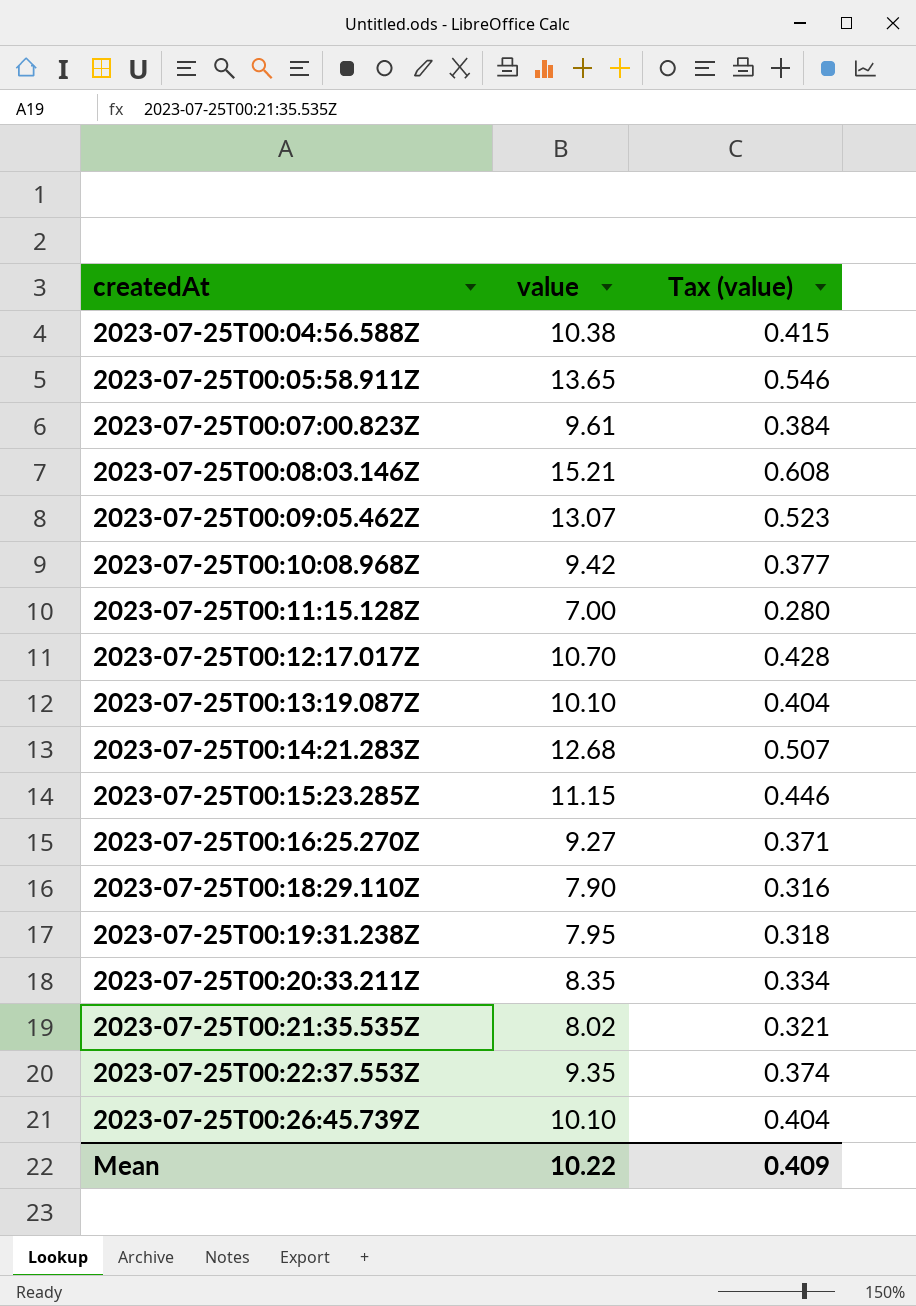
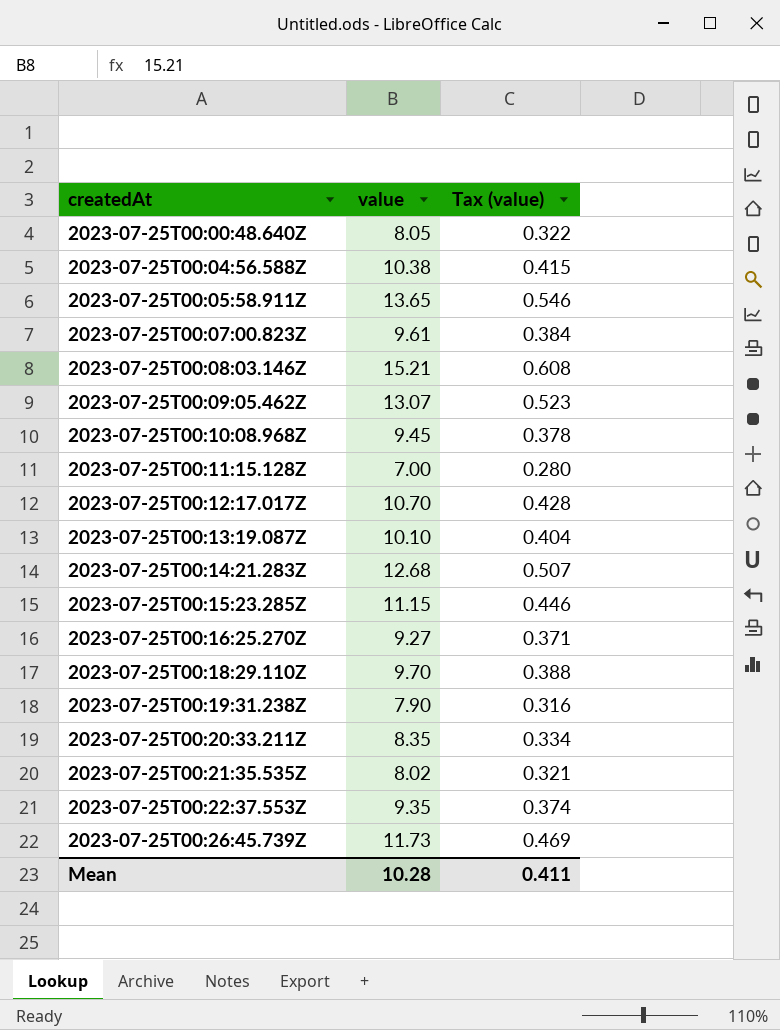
row 2023-07-25T00:00:48.640Z: none -> 8.05 | 0.322
2023-07-25T00:10:08.968Z | value: 9.42 -> 9.45
2023-07-25T00:10:08.968Z | Tax (value): 0.377 -> 0.378
2023-07-25T00:18:29.110Z | value: 7.90 -> 9.70
2023-07-25T00:18:29.110Z | Tax (value): 0.316 -> 0.388
2023-07-25T00:19:31.238Z | value: 7.95 -> 7.90
2023-07-25T00:19:31.238Z | Tax (value): 0.318 -> 0.316
2023-07-25T00:26:45.739Z | value: 10.10 -> 11.73
2023-07-25T00:26:45.739Z | Tax (value): 0.404 -> 0.469
Mean | value: 10.22 -> 10.28
Mean | Tax (value): 0.409 -> 0.411

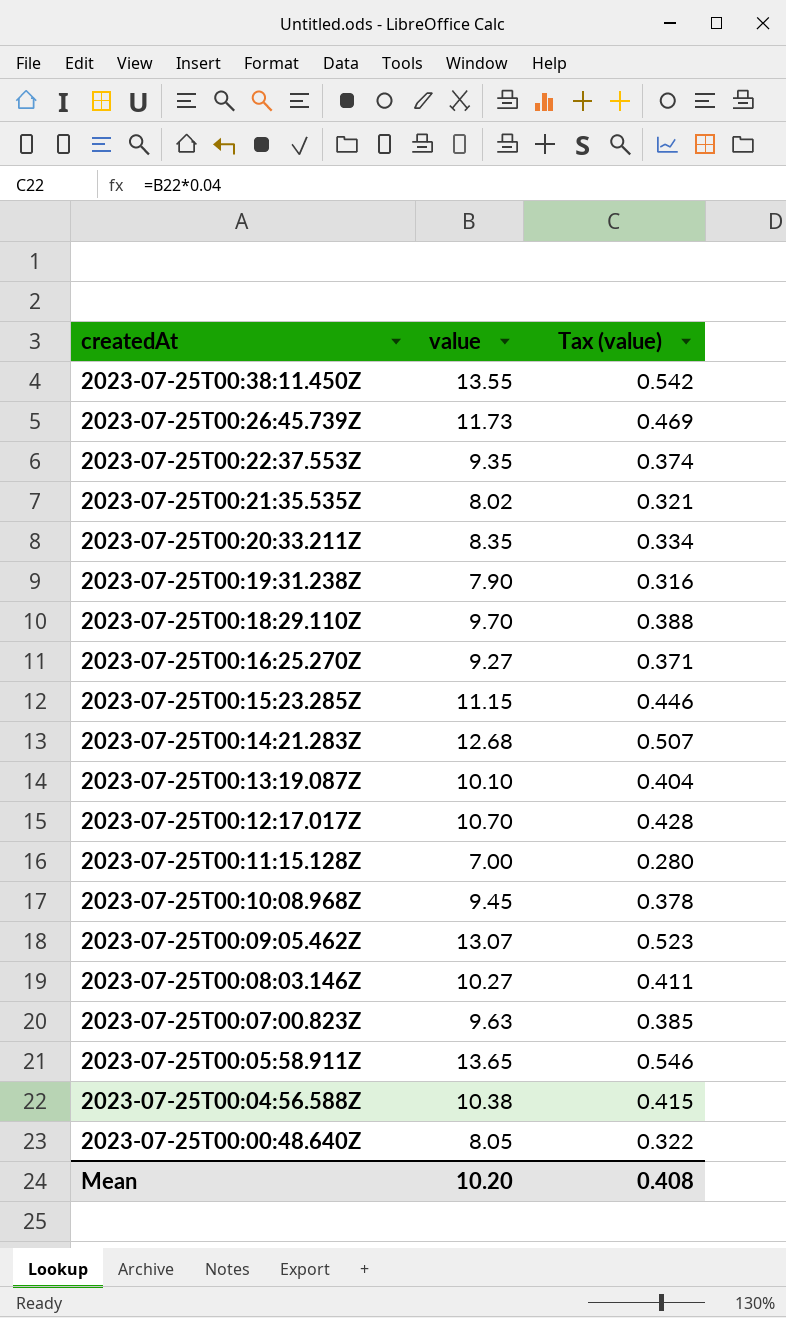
row order: createdAt ascending -> createdAt descending
row 2023-07-25T00:38:11.450Z: none -> 13.55 | 0.542
2023-07-25T00:08:03.146Z | value: 15.21 -> 10.27
2023-07-25T00:08:03.146Z | Tax (value): 0.608 -> 0.411
2023-07-25T00:07:00.823Z | value: 9.61 -> 9.63
2023-07-25T00:07:00.823Z | Tax (value): 0.384 -> 0.385
Mean | value: 10.28 -> 10.20
Mean | Tax (value): 0.411 -> 0.408

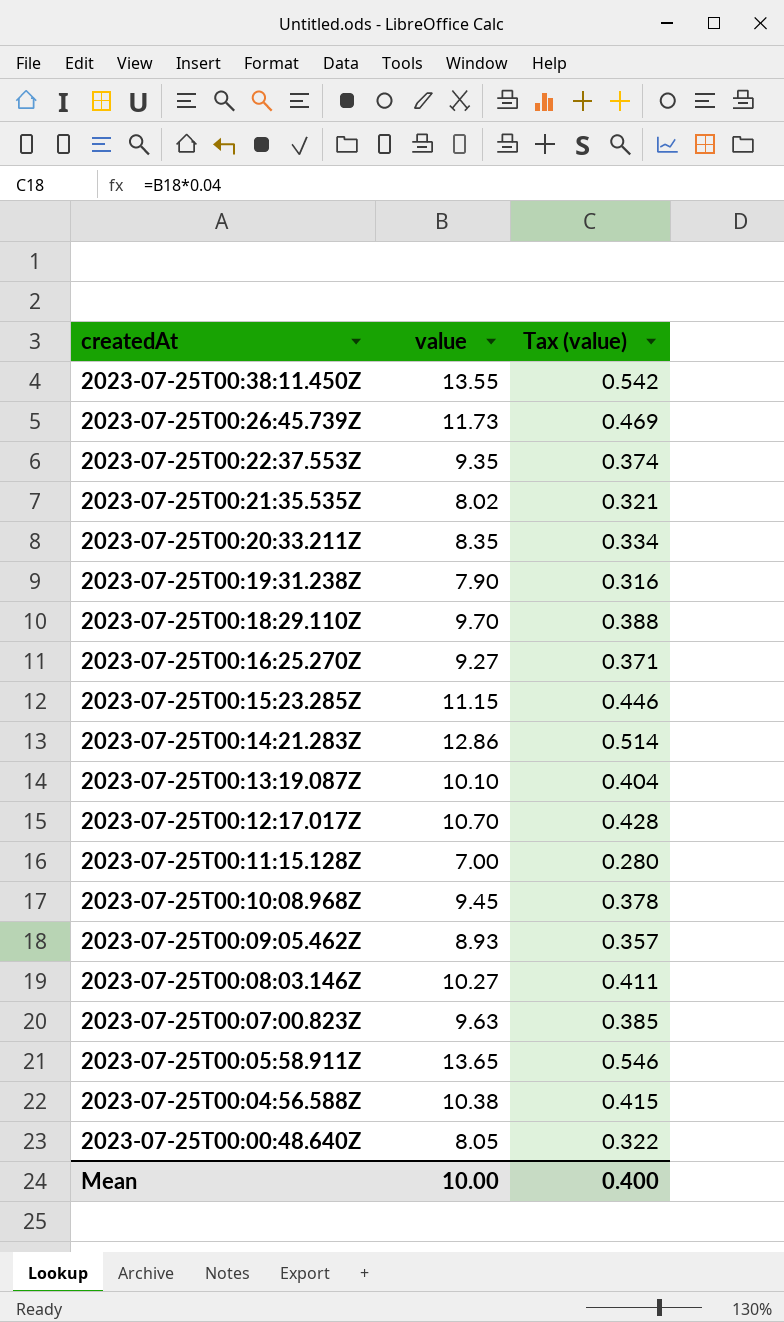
2023-07-25T00:14:21.283Z | value: 12.68 -> 12.86
2023-07-25T00:14:21.283Z | Tax (value): 0.507 -> 0.514
2023-07-25T00:09:05.462Z | value: 13.07 -> 8.93
2023-07-25T00:09:05.462Z | Tax (value): 0.523 -> 0.357
Mean | value: 10.20 -> 10.00
Mean | Tax (value): 0.408 -> 0.400

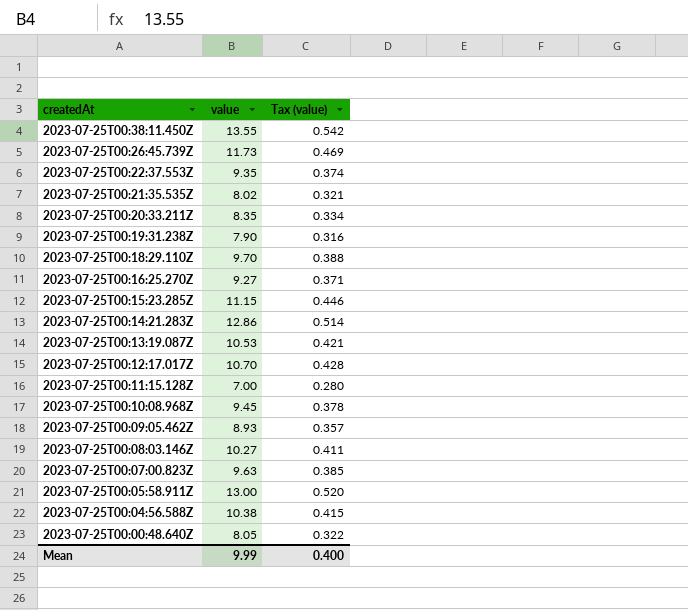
2023-07-25T00:13:19.087Z | value: 10.10 -> 10.53
2023-07-25T00:13:19.087Z | Tax (value): 0.404 -> 0.421
2023-07-25T00:05:58.911Z | value: 13.65 -> 13.00
2023-07-25T00:05:58.911Z | Tax (value): 0.546 -> 0.520
Mean | value: 10.00 -> 9.99

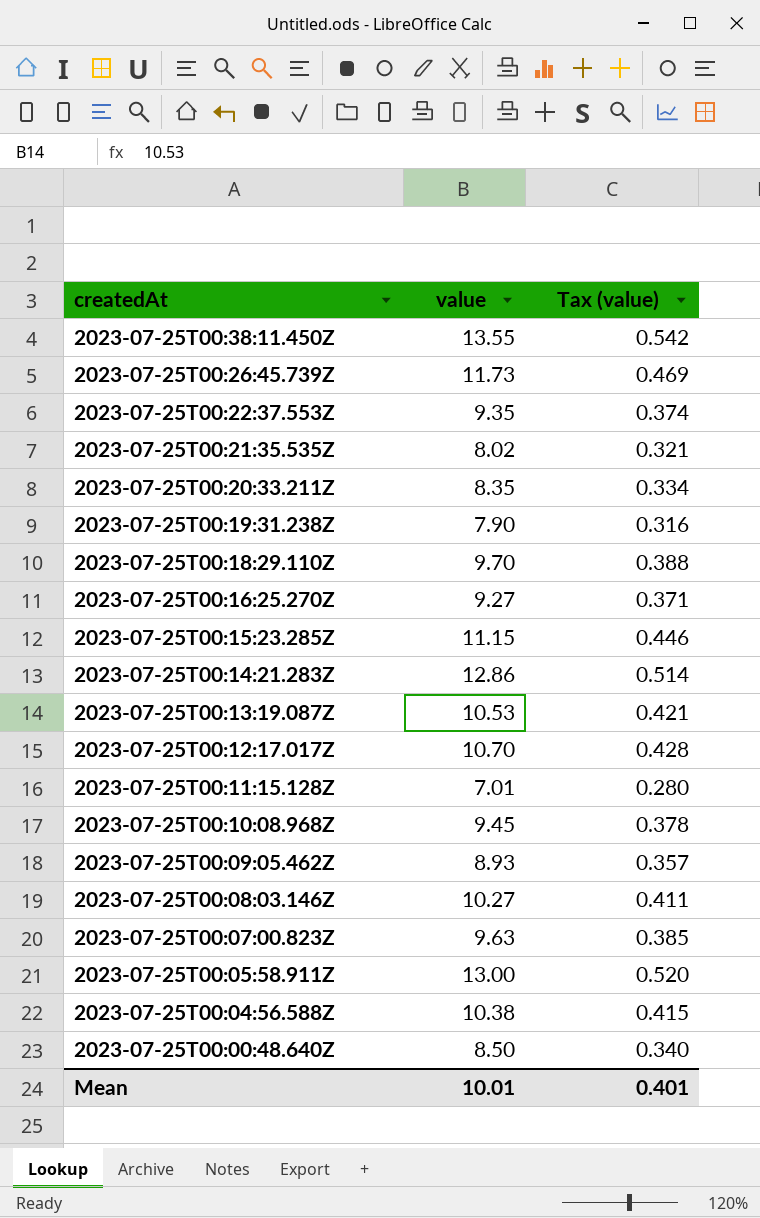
2023-07-25T00:11:15.128Z | value: 7.00 -> 7.01
2023-07-25T00:00:48.640Z | value: 8.05 -> 8.50
2023-07-25T00:00:48.640Z | Tax (value): 0.322 -> 0.340
Mean | value: 9.99 -> 10.01
Mean | Tax (value): 0.400 -> 0.401

